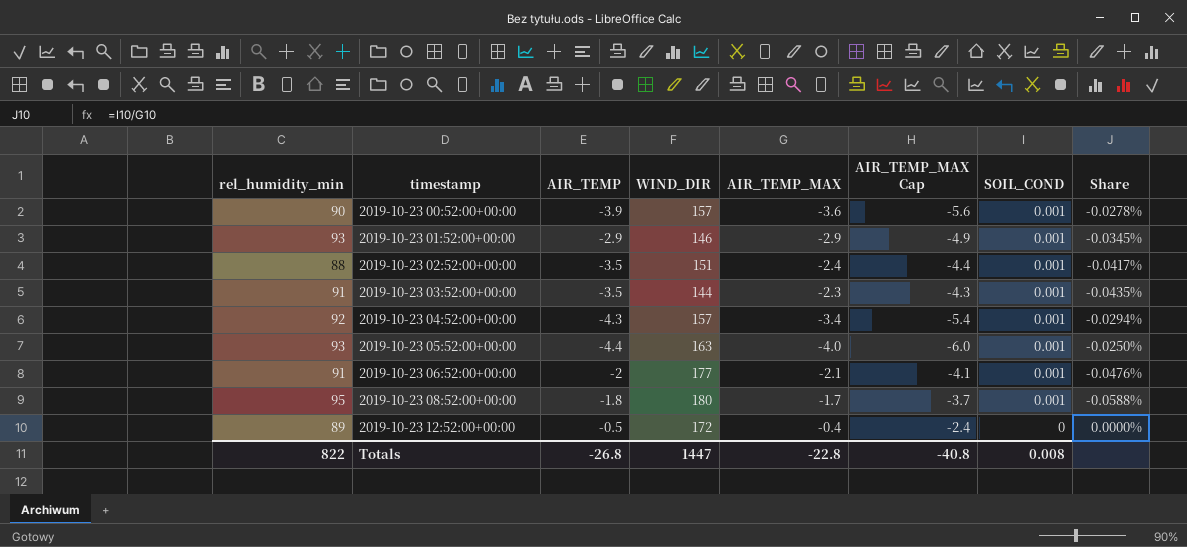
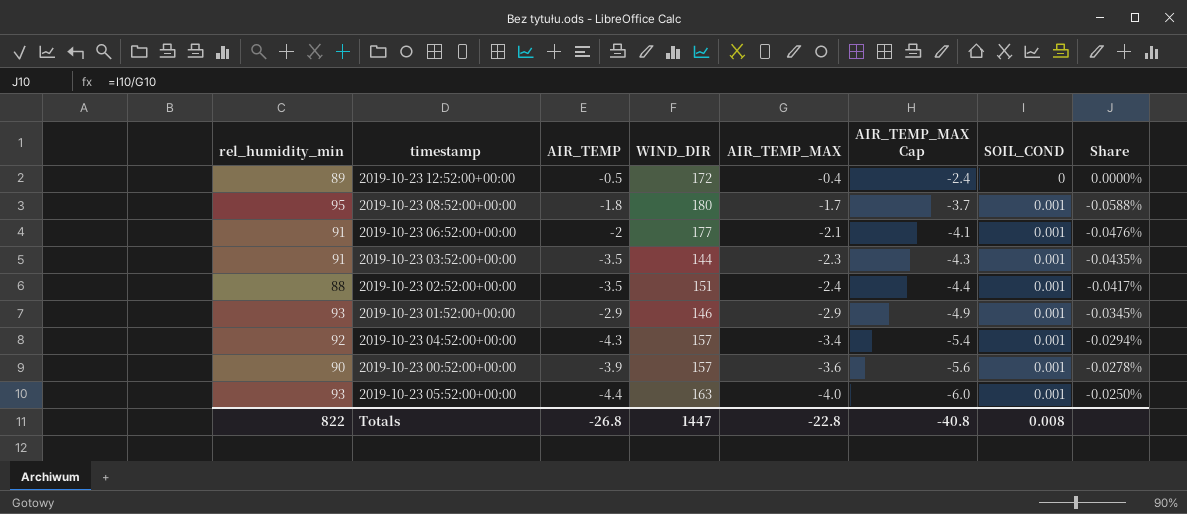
row order: timestamp ascending -> AIR_TEMP_MAX descending

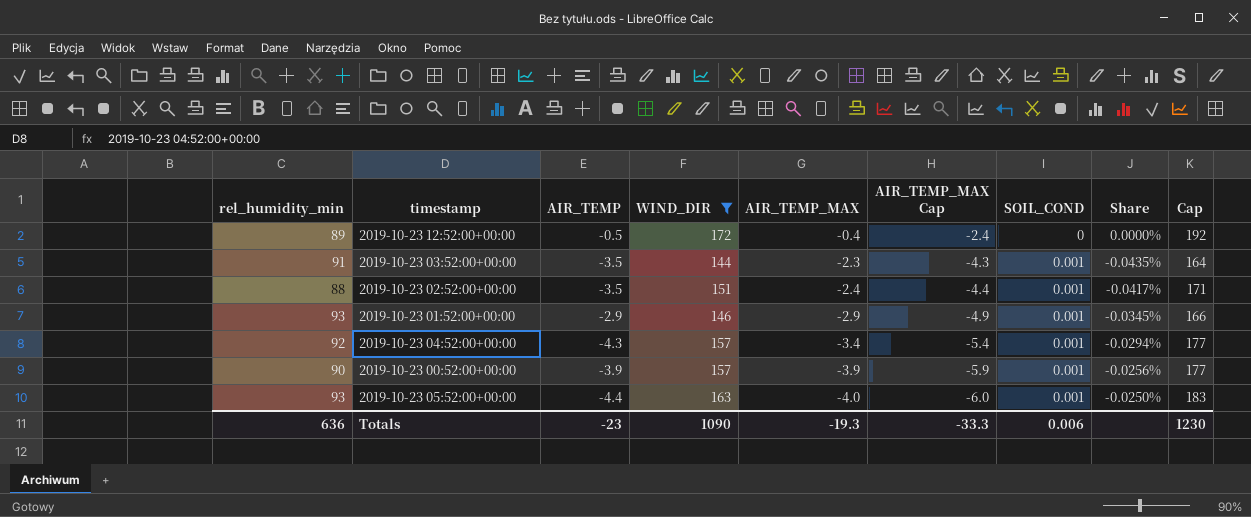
filter: none -> WIND_DIR <= 172
column Cap | formula: none -> [WIND_DIR] + 20
2019-10-23 00:52:00+00:00 | AIR_TEMP_MAX: -3.6 -> -3.9
2019-10-23 00:52:00+00:00 | AIR_TEMP_MAX Cap: -5.6 -> -5.9
2019-10-23 00:52:00+00:00 | Share: -0.0278% -> -0.0256%
Totals | rel_humidity_min: 822 -> 636
Totals | AIR_TEMP: -26.8 -> -23
Totals | WIND_DIR: 1447 -> 1090
Totals | AIR_TEMP_MAX: -22.8 -> -19.3
Totals | AIR_TEMP_MAX Cap: -40.8 -> -33.3
Totals | SOIL_COND: 0.008 -> 0.006

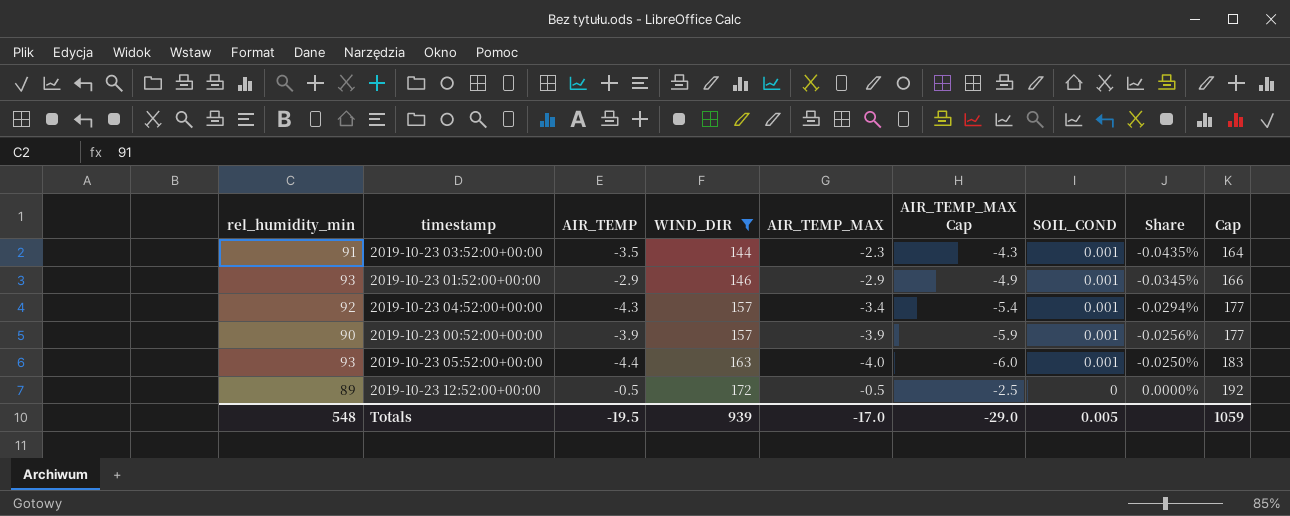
row order: AIR_TEMP_MAX descending -> WIND_DIR ascending
row 2019-10-23 02:52:00+00:00: 88 | -3.5 | 151 | -2.4 | -4.4 | 0.001 | -0.0417% | 171 -> none
2019-10-23 12:52:00+00:00 | AIR_TEMP_MAX: -0.4 -> -0.5
2019-10-23 12:52:00+00:00 | AIR_TEMP_MAX Cap: -2.4 -> -2.5
Totals | rel_humidity_min: 636 -> 548
Totals | AIR_TEMP: -23 -> -19.5
Totals | WIND_DIR: 1090 -> 939
Totals | AIR_TEMP_MAX: -19.3 -> -17.0
Totals | AIR_TEMP_MAX Cap: -33.3 -> -29.0
Totals | SOIL_COND: 0.006 -> 0.005
Totals | Cap: 1230 -> 1059

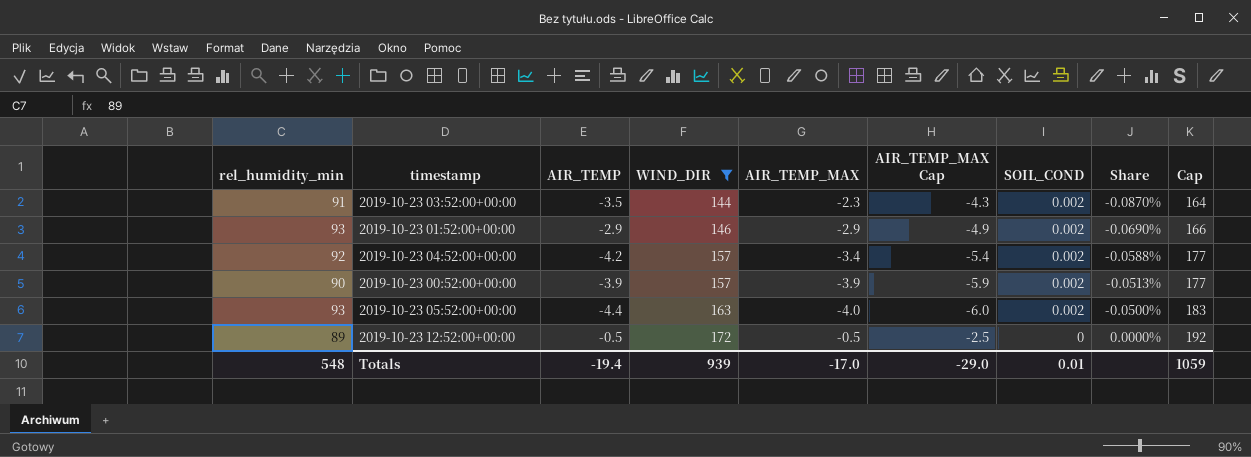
2019-10-23 03:52:00+00:00 | SOIL_COND: 0.001 -> 0.002
2019-10-23 03:52:00+00:00 | Share: -0.0435% -> -0.0870%
2019-10-23 01:52:00+00:00 | SOIL_COND: 0.001 -> 0.002
2019-10-23 01:52:00+00:00 | Share: -0.0345% -> -0.0690%
2019-10-23 04:52:00+00:00 | AIR_TEMP: -4.3 -> -4.2
2019-10-23 04:52:00+00:00 | SOIL_COND: 0.001 -> 0.002
2019-10-23 04:52:00+00:00 | Share: -0.0294% -> -0.0588%
2019-10-23 00:52:00+00:00 | SOIL_COND: 0.001 -> 0.002
2019-10-23 00:52:00+00:00 | Share: -0.0256% -> -0.0513%
2019-10-23 05:52:00+00:00 | SOIL_COND: 0.001 -> 0.002
2019-10-23 05:52:00+00:00 | Share: -0.0250% -> -0.0500%
Totals | AIR_TEMP: -19.5 -> -19.4
Totals | SOIL_COND: 0.005 -> 0.01

